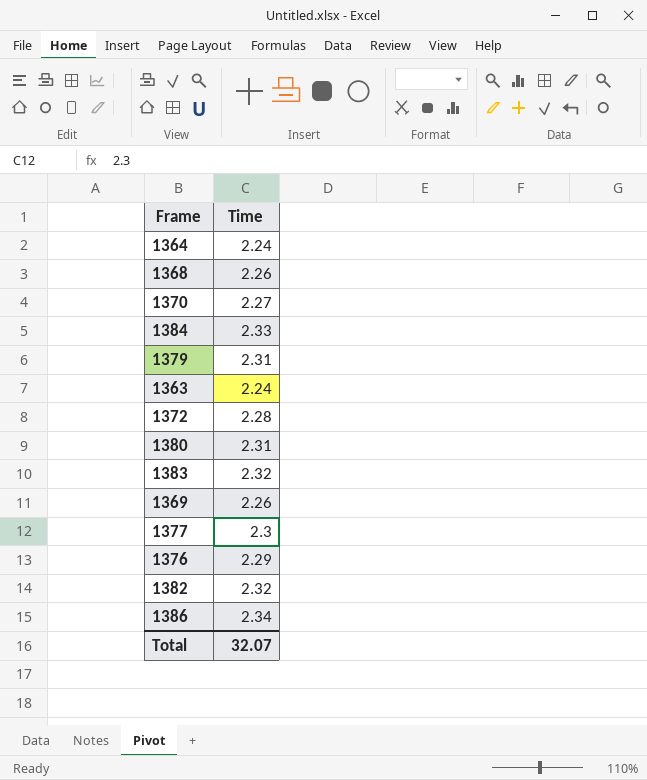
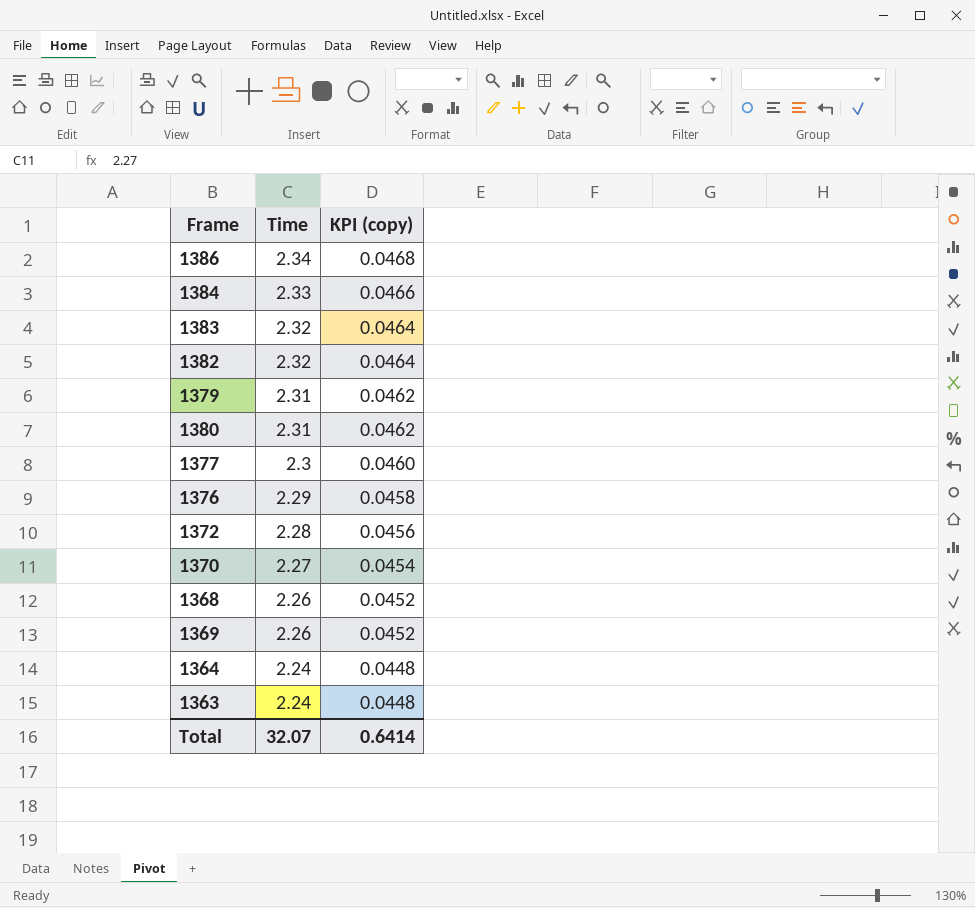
row order: none -> Time descending
column KPI (copy) | formula: none -> [Time] * 0.02

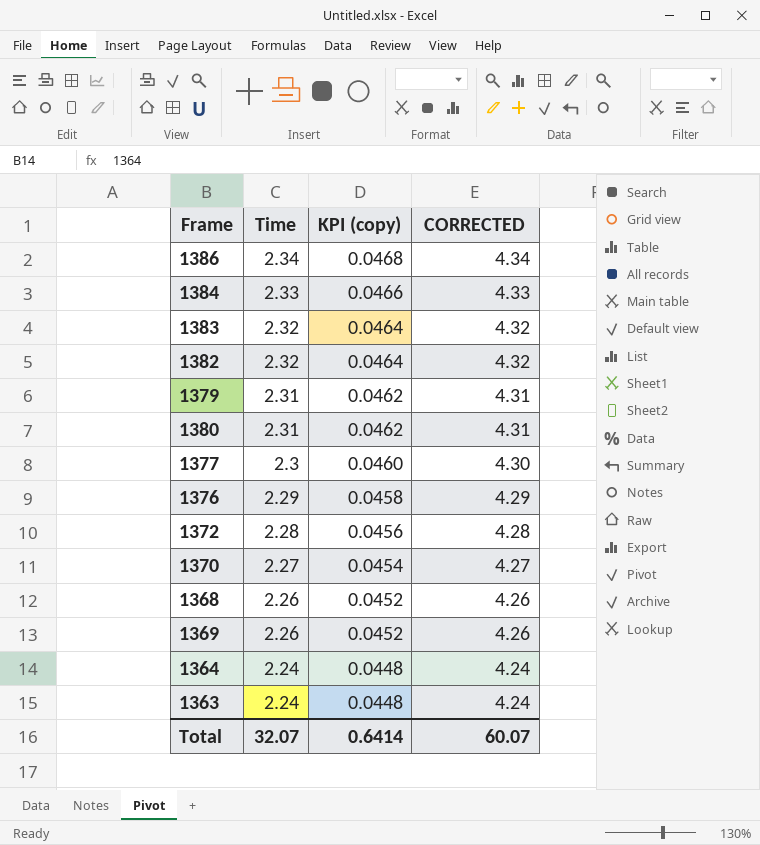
column CORRECTED | formula: none -> [Time] + 2

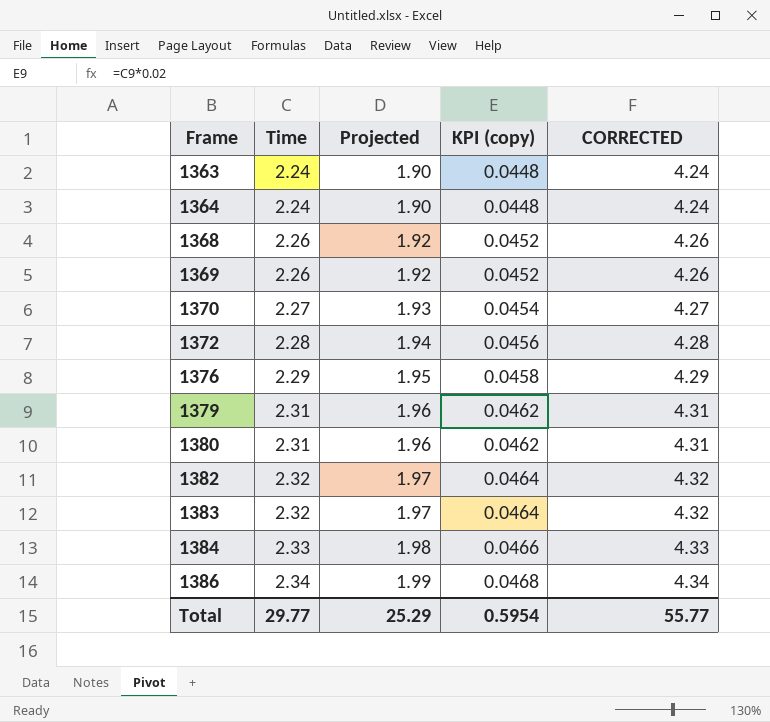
row order: Time descending -> Frame ascending
column Projected | formula: none -> [Time] * 0.85
row 1377: 2.3 | 0.0460 | 4.30 -> none
Total | Time: 32.07 -> 29.77
Total | KPI (copy): 0.6414 -> 0.5954
Total | CORRECTED: 60.07 -> 55.77

